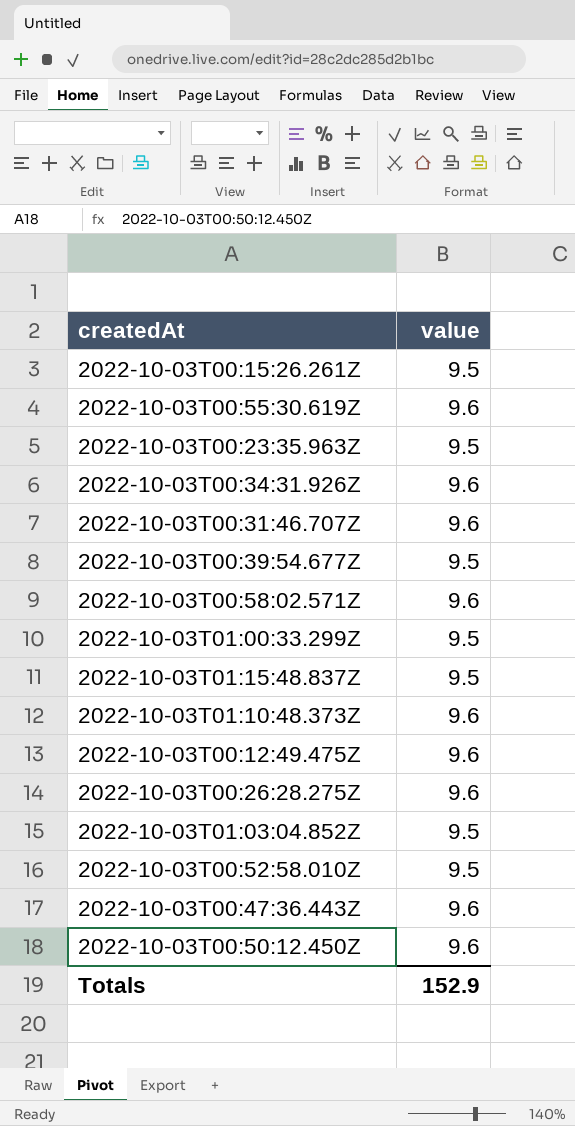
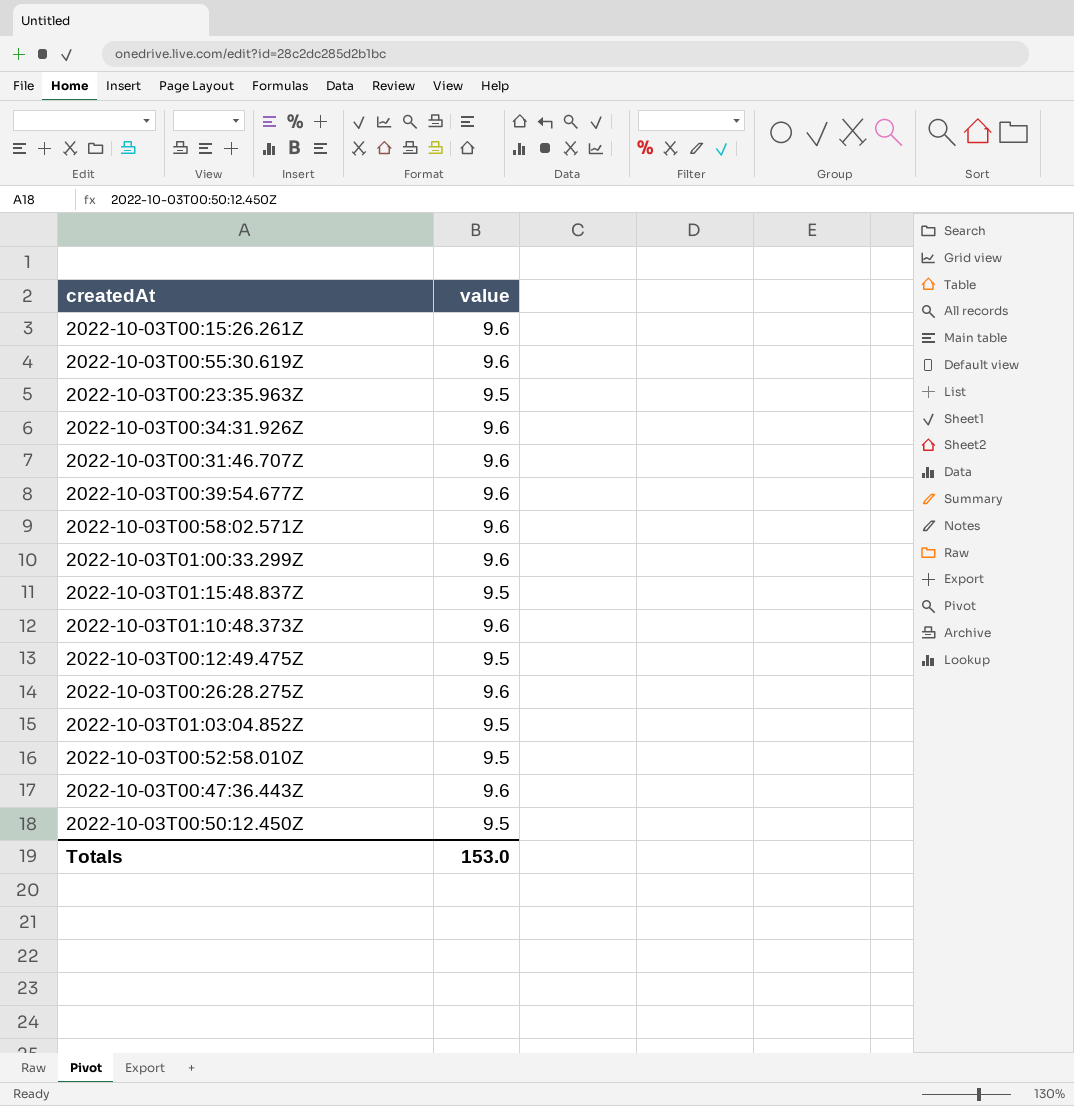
2022-10-03T00:15:26.261Z | value: 9.5 -> 9.6
2022-10-03T00:39:54.677Z | value: 9.5 -> 9.6
2022-10-03T01:00:33.299Z | value: 9.5 -> 9.6
2022-10-03T00:12:49.475Z | value: 9.6 -> 9.5
2022-10-03T00:50:12.450Z | value: 9.6 -> 9.5
Totals | value: 152.9 -> 153.0

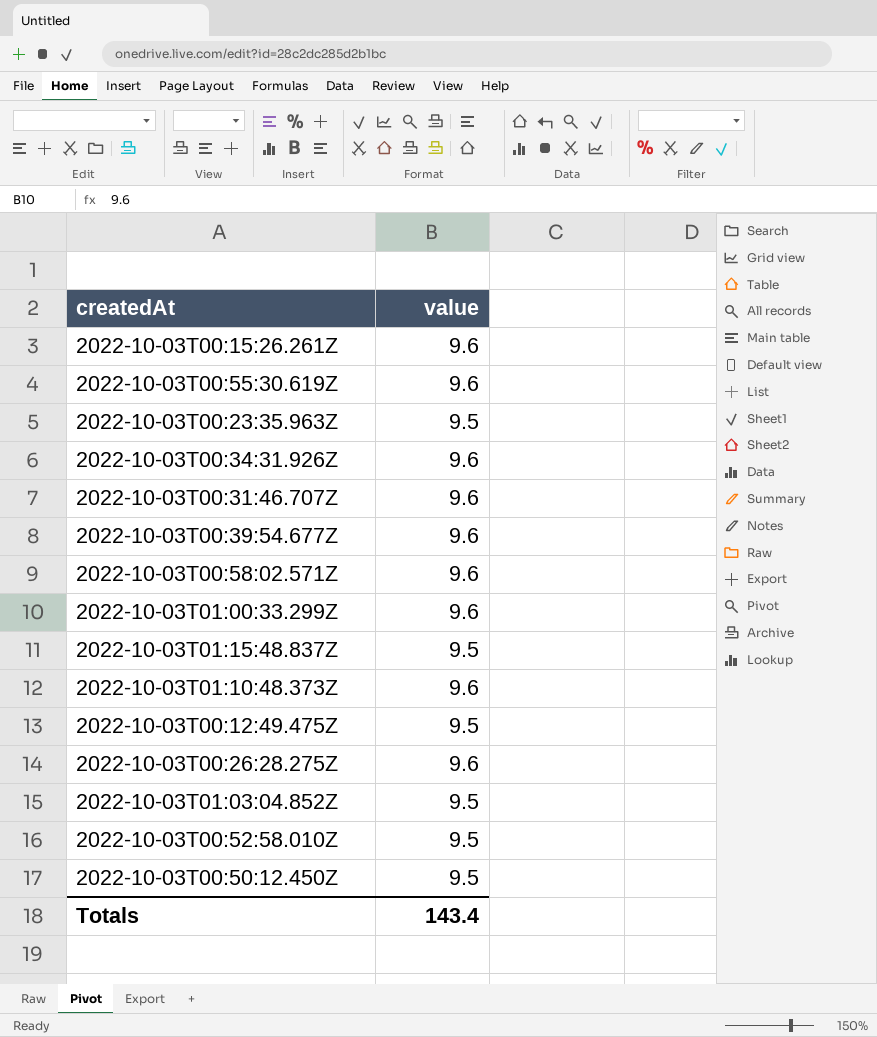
row 2022-10-03T00:47:36.443Z: 9.6 -> none
Totals | value: 153.0 -> 143.4

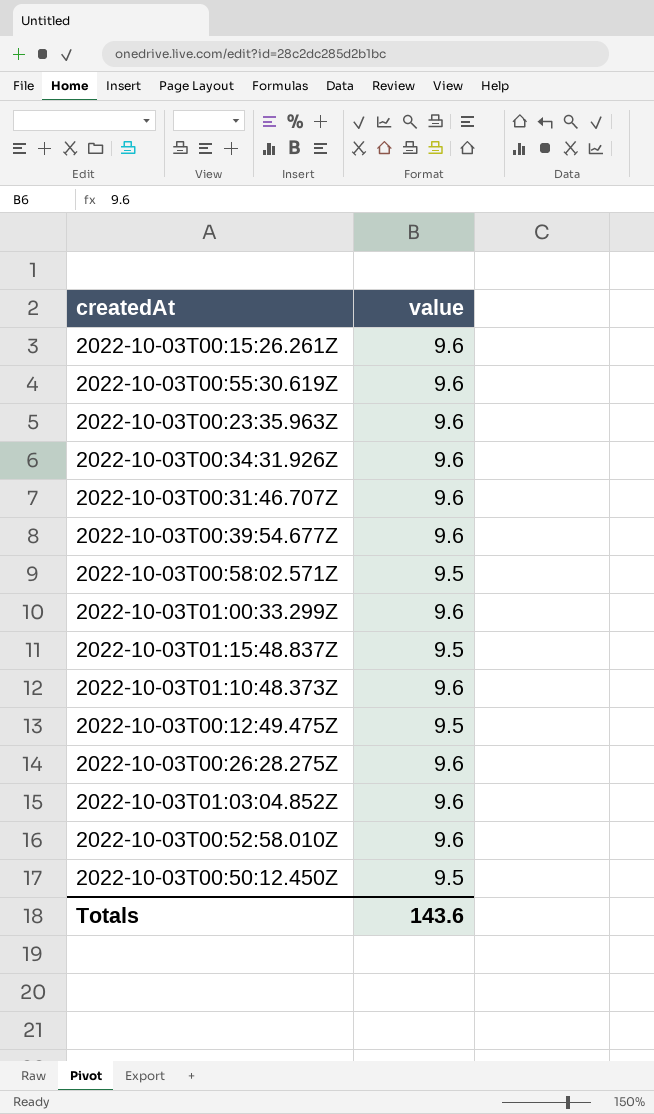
2022-10-03T00:23:35.963Z | value: 9.5 -> 9.6
2022-10-03T00:58:02.571Z | value: 9.6 -> 9.5
2022-10-03T01:03:04.852Z | value: 9.5 -> 9.6
2022-10-03T00:52:58.010Z | value: 9.5 -> 9.6
Totals | value: 143.4 -> 143.6

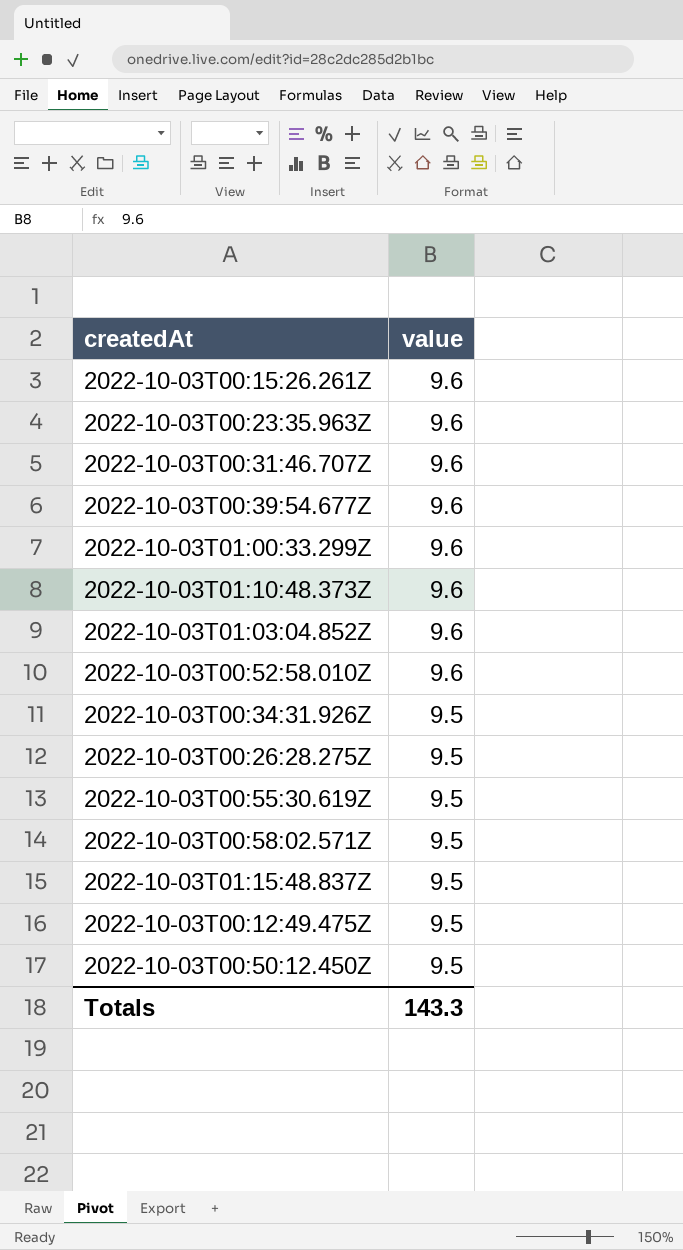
row order: none -> value descending
2022-10-03T00:34:31.926Z | value: 9.6 -> 9.5
2022-10-03T00:26:28.275Z | value: 9.6 -> 9.5
2022-10-03T00:55:30.619Z | value: 9.6 -> 9.5
Totals | value: 143.6 -> 143.3

